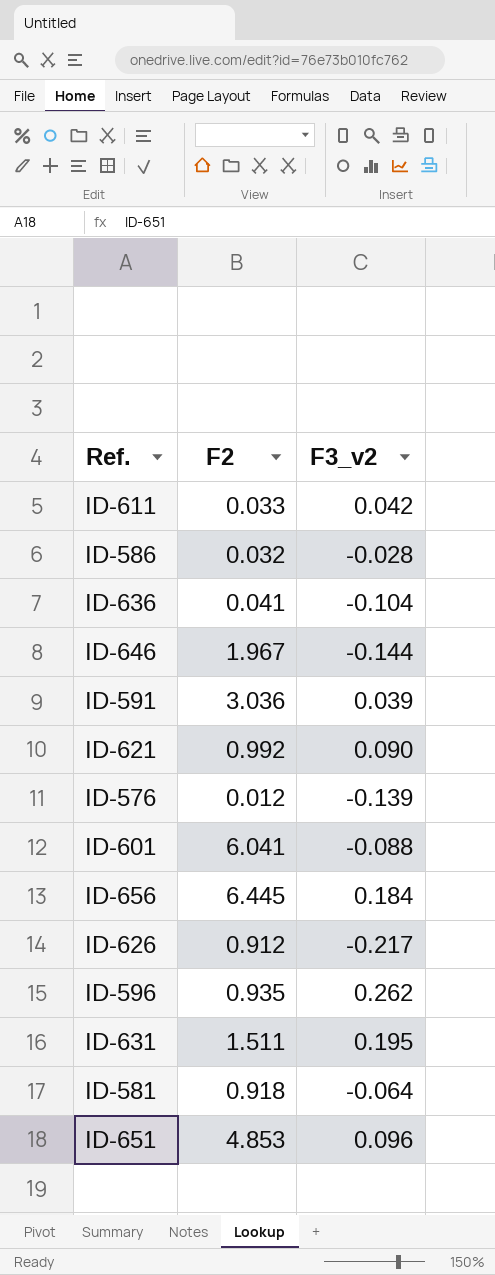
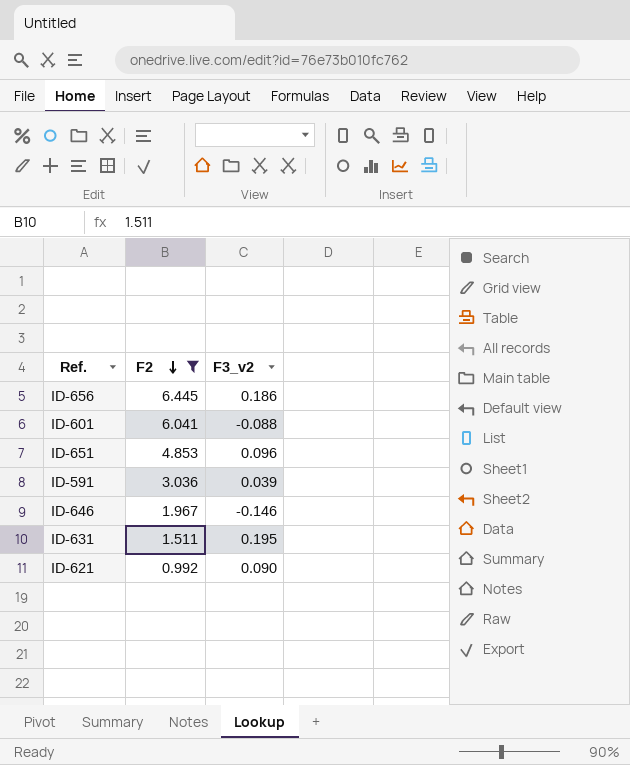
filter: none -> F2 >= 0.992
row order: none -> F2 descending
ID-656 | F3_v2: 0.184 -> 0.186
ID-646 | F3_v2: -0.144 -> -0.146

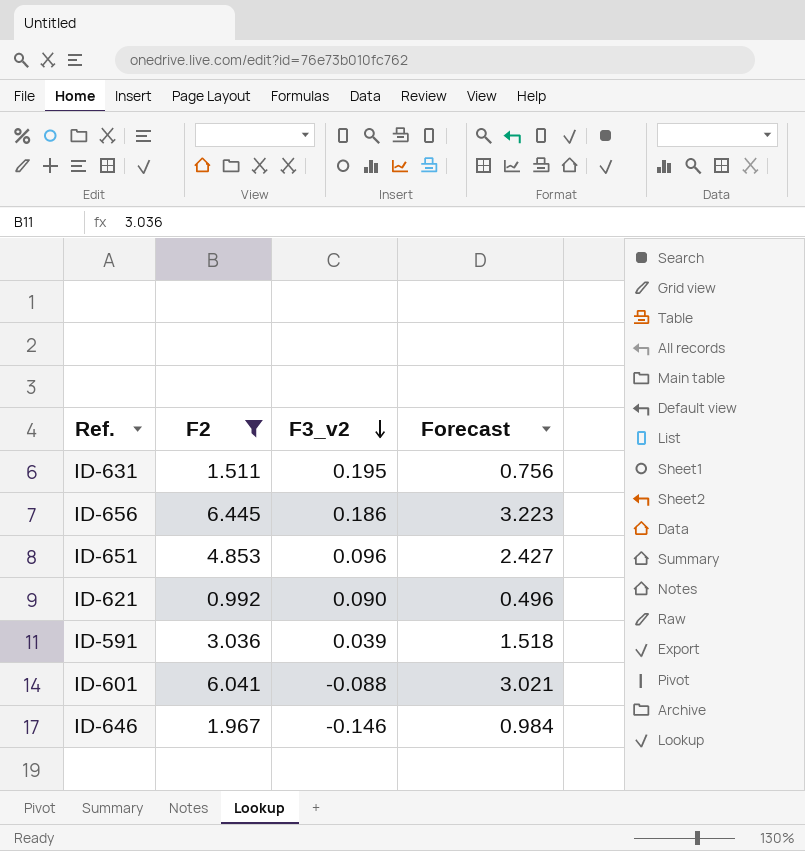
row order: F2 descending -> F3_v2 descending
column Forecast | formula: none -> [F2] * 0.5

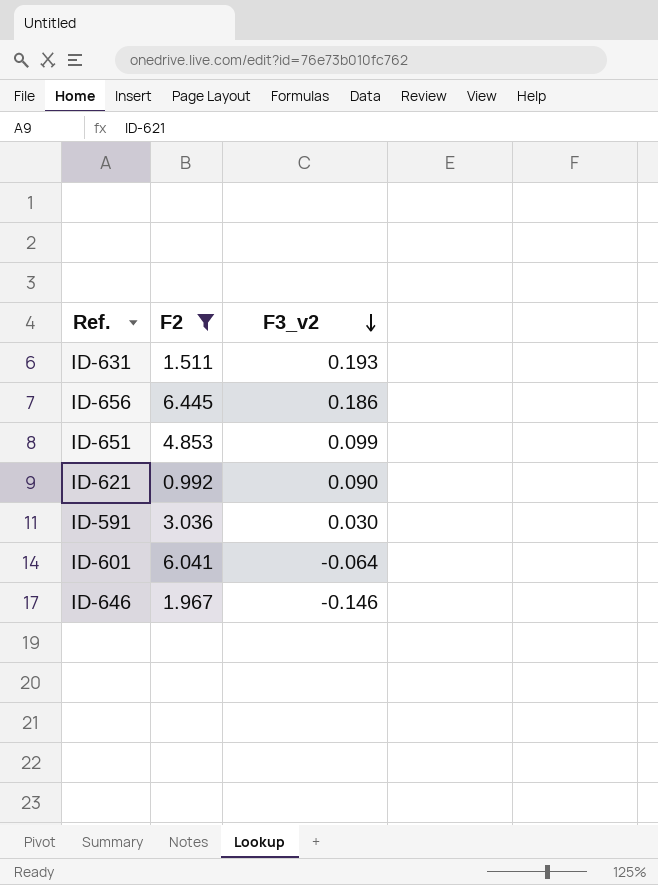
column Forecast | formula: [F2] * 0.5 -> none
ID-631 | F3_v2: 0.195 -> 0.193
ID-651 | F3_v2: 0.096 -> 0.099
ID-591 | F3_v2: 0.039 -> 0.030
ID-601 | F3_v2: -0.088 -> -0.064

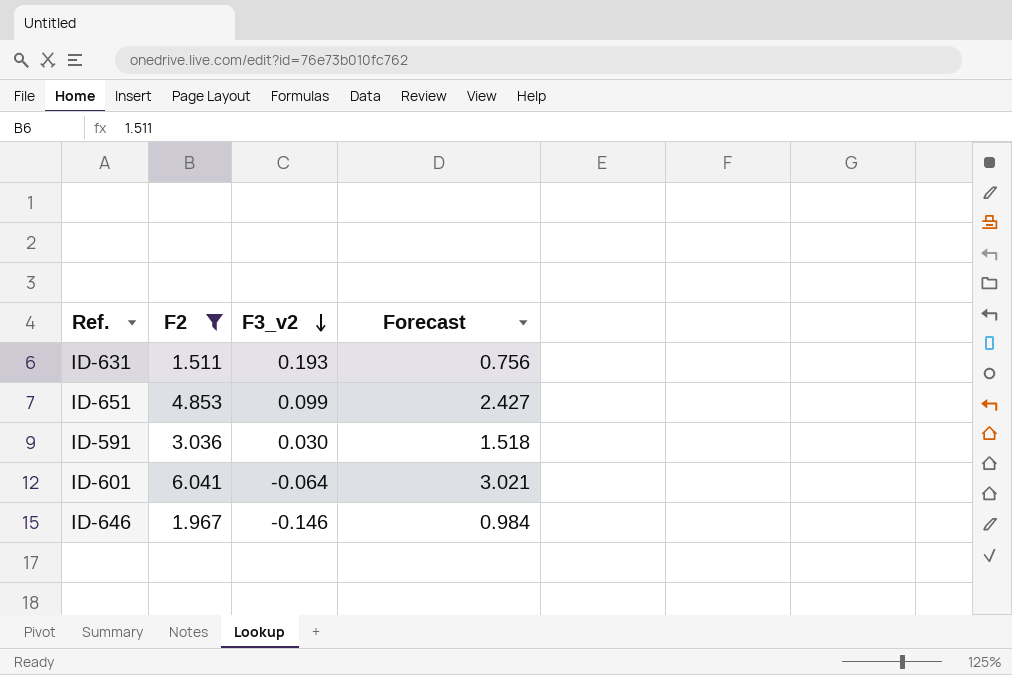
column Forecast | formula: none -> [F2] * 0.5
row ID-656: 6.445 | 0.186 -> none
row ID-621: 0.992 | 0.090 -> none

